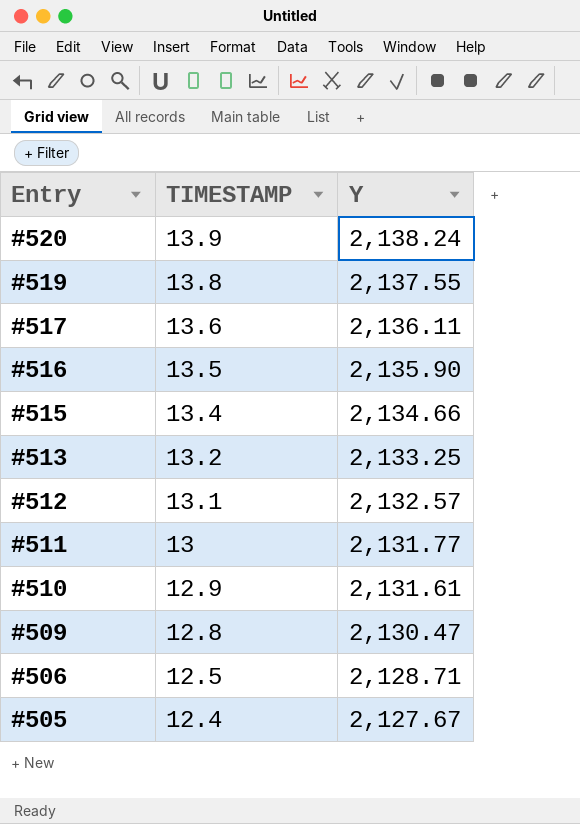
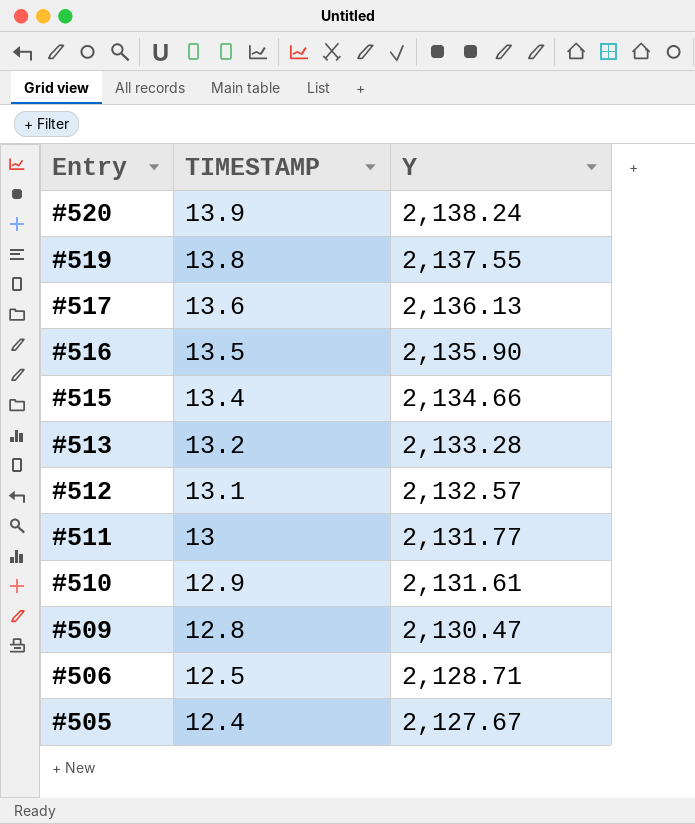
#517 | Y: 2,136.11 -> 2,136.13
#513 | Y: 2,133.25 -> 2,133.28

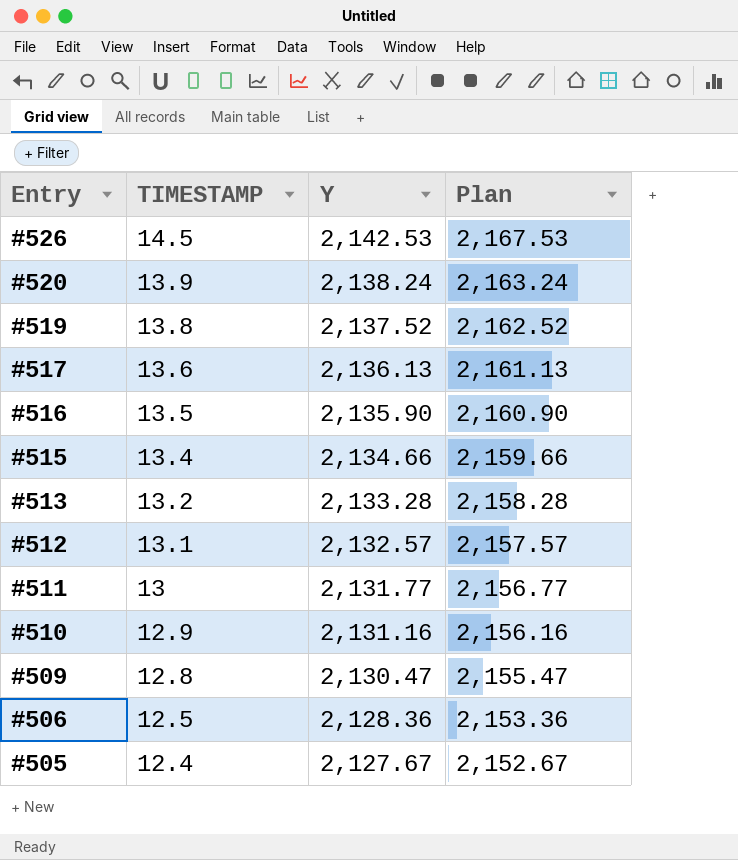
column Plan | formula: none -> [Y] + 25
row #526: none -> 14.5 | 2,142.53 | 2,167.53
#519 | Y: 2,137.55 -> 2,137.52
#510 | Y: 2,131.61 -> 2,131.16
#506 | Y: 2,128.71 -> 2,128.36

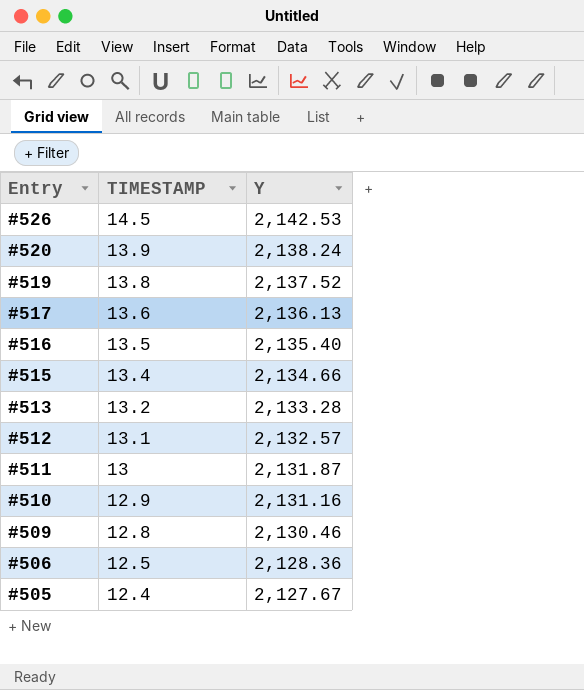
column Plan | formula: [Y] + 25 -> none
#516 | Y: 2,135.90 -> 2,135.40
#511 | Y: 2,131.77 -> 2,131.87
#509 | Y: 2,130.47 -> 2,130.46

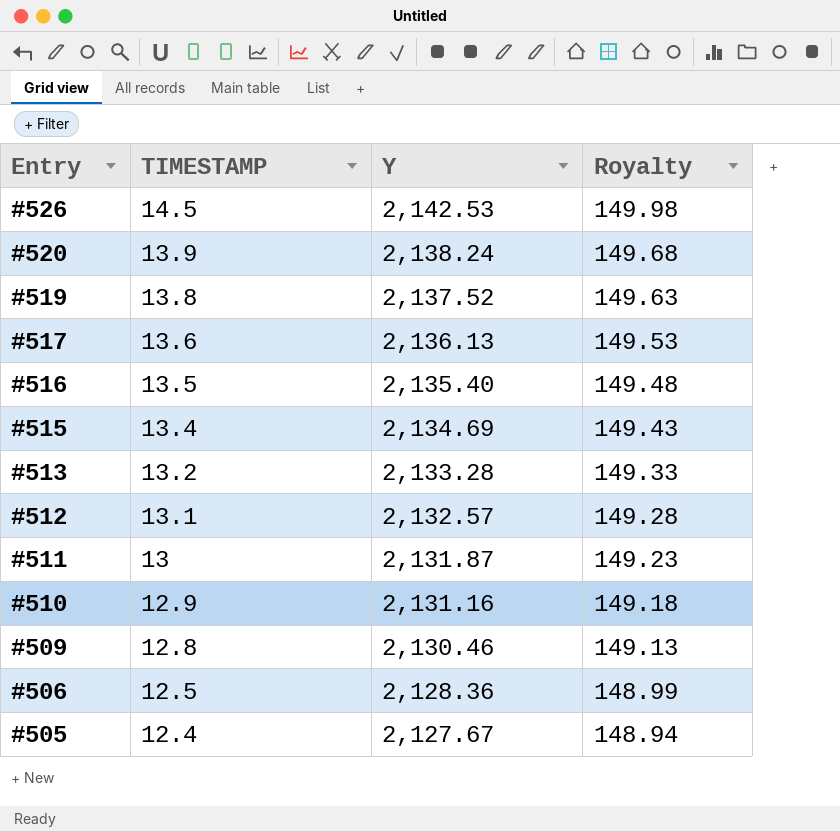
column Royalty | formula: none -> [Y] * 0.07
#515 | Y: 2,134.66 -> 2,134.69

